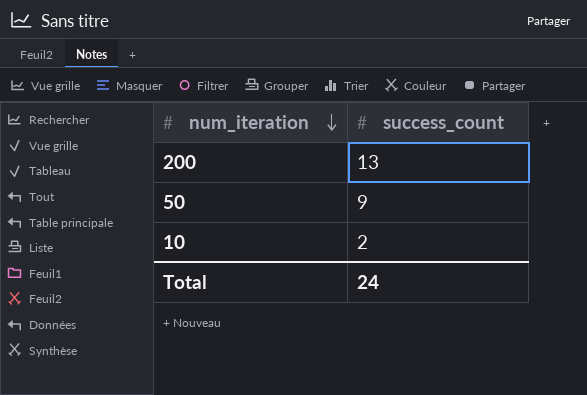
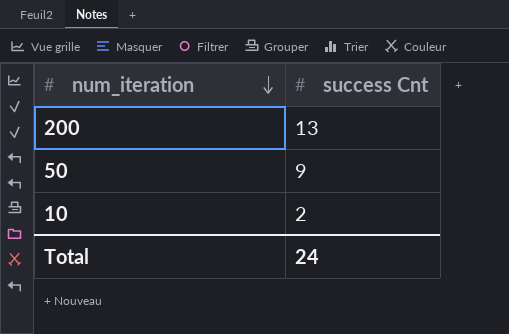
column name: success_count -> success Cnt

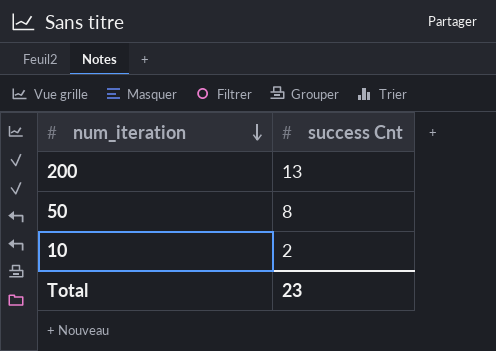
50 | success Cnt: 9 -> 8
Total | success Cnt: 24 -> 23

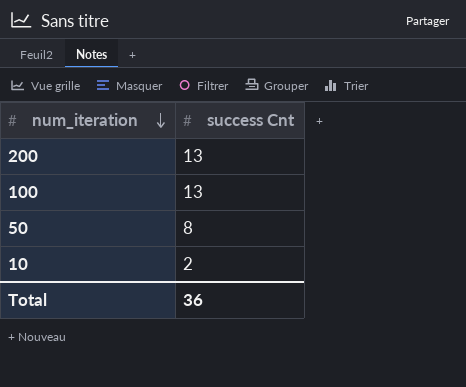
row 100: none -> 13
Total | success Cnt: 23 -> 36

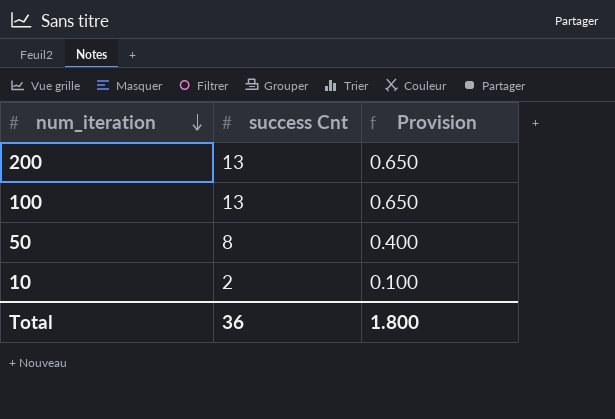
column Provision | formula: none -> [success Cnt] * 0.05

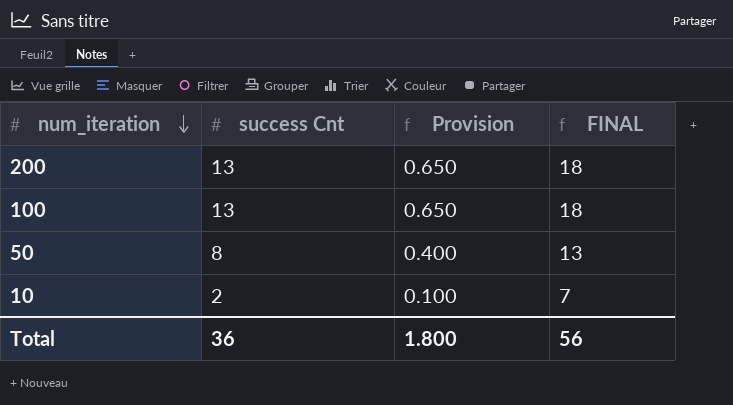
column FINAL | formula: none -> [success Cnt] + 5

